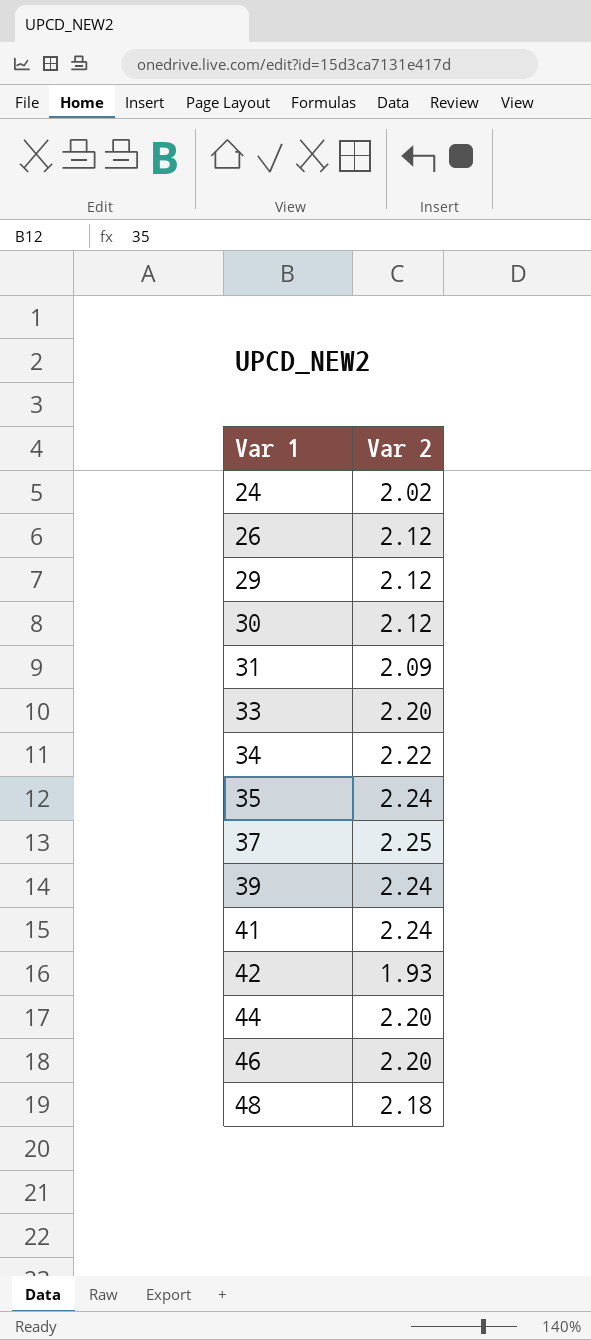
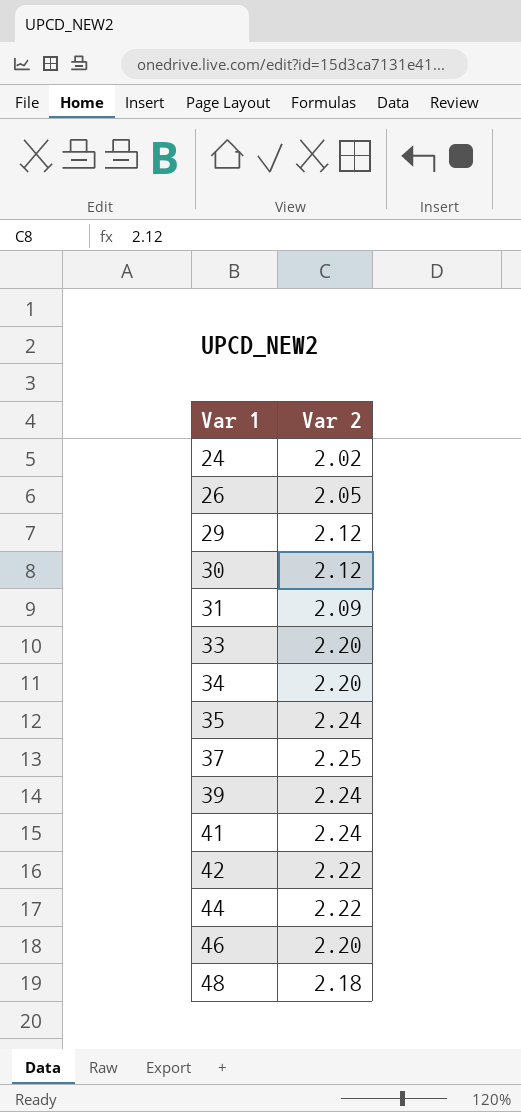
26 | Var 2: 2.12 -> 2.05
34 | Var 2: 2.22 -> 2.20
42 | Var 2: 1.93 -> 2.22
44 | Var 2: 2.20 -> 2.22

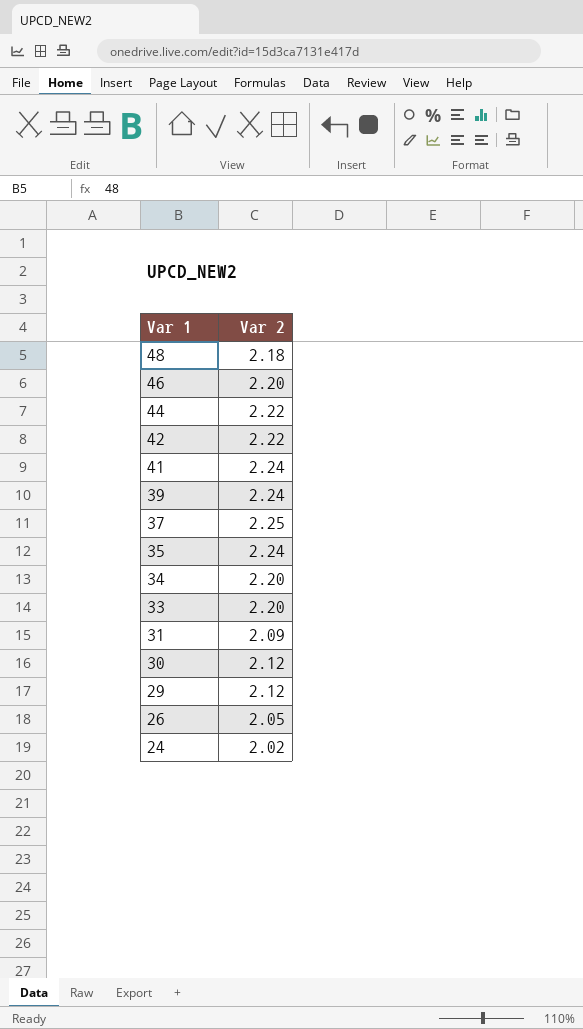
row order: Var 1 ascending -> Var 1 descending

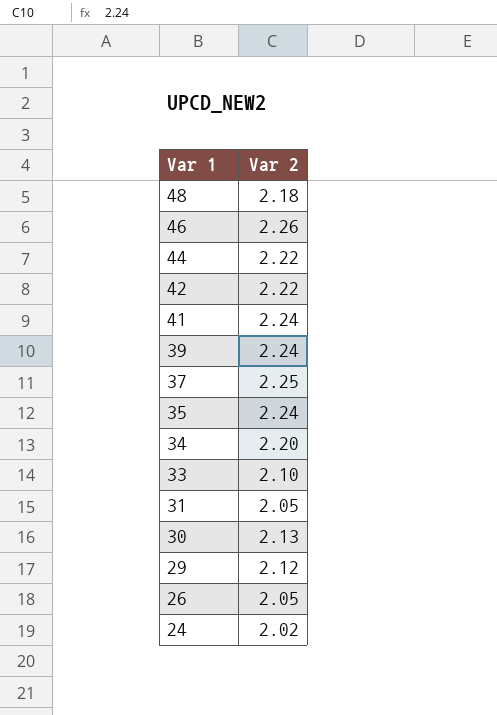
46 | Var 2: 2.20 -> 2.26
33 | Var 2: 2.20 -> 2.10
31 | Var 2: 2.09 -> 2.05
30 | Var 2: 2.12 -> 2.13

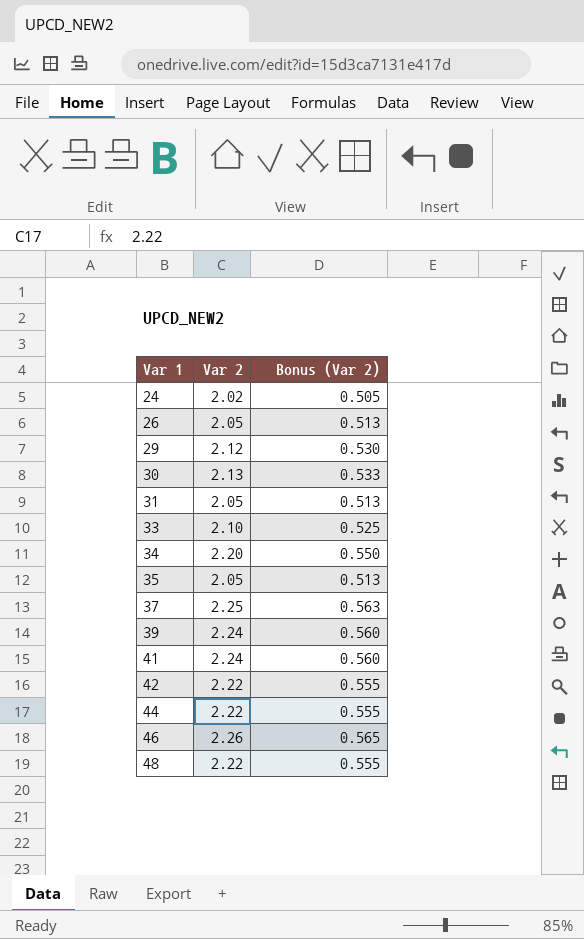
row order: Var 1 descending -> Var 1 ascending
column Bonus (Var 2) | formula: none -> [Var 2] * 0.25
35 | Var 2: 2.24 -> 2.05
48 | Var 2: 2.18 -> 2.22

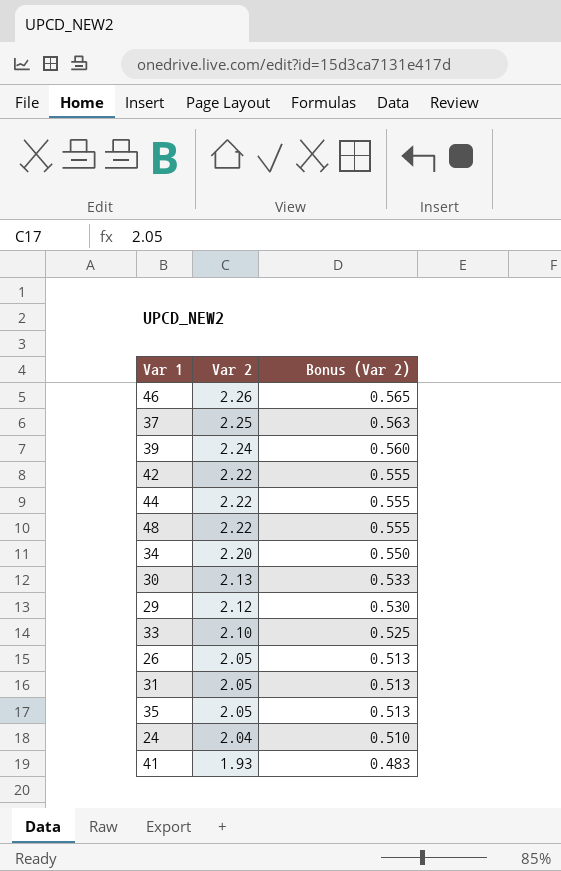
row order: Var 1 ascending -> Var 2 descending
24 | Var 2: 2.02 -> 2.04
24 | Bonus (Var 2): 0.505 -> 0.510
41 | Var 2: 2.24 -> 1.93
41 | Bonus (Var 2): 0.560 -> 0.483

